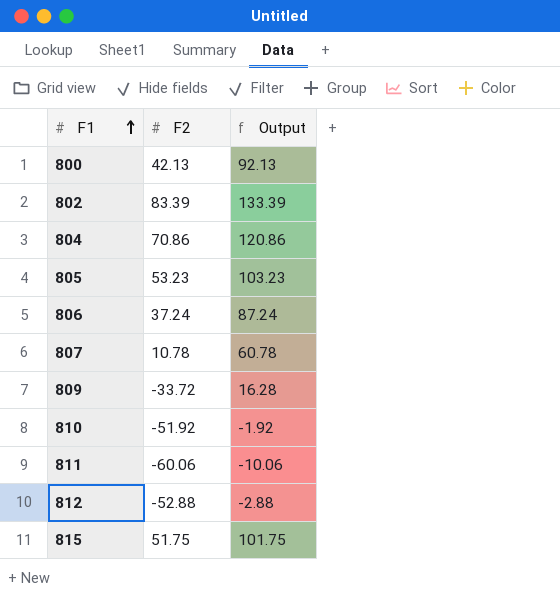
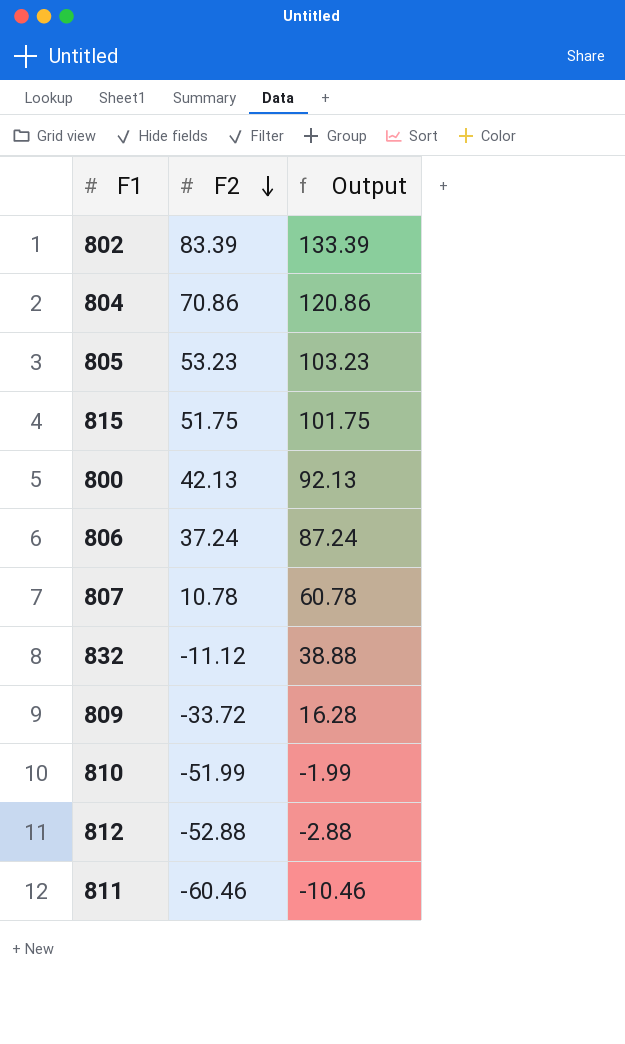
row order: F1 ascending -> F2 descending
row 832: none -> -11.12 | 38.88
810 | F2: -51.92 -> -51.99
810 | Output: -1.92 -> -1.99
811 | F2: -60.06 -> -60.46
811 | Output: -10.06 -> -10.46

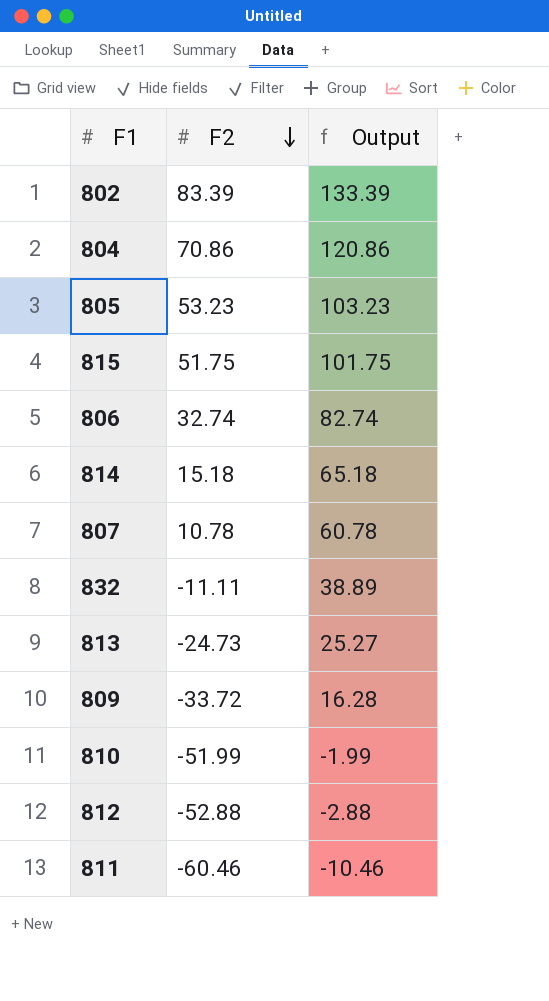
row 800: 42.13 | 92.13 -> none
806 | F2: 37.24 -> 32.74
806 | Output: 87.24 -> 82.74
row 814: none -> 15.18 | 65.18
832 | F2: -11.12 -> -11.11
832 | Output: 38.88 -> 38.89
row 813: none -> -24.73 | 25.27

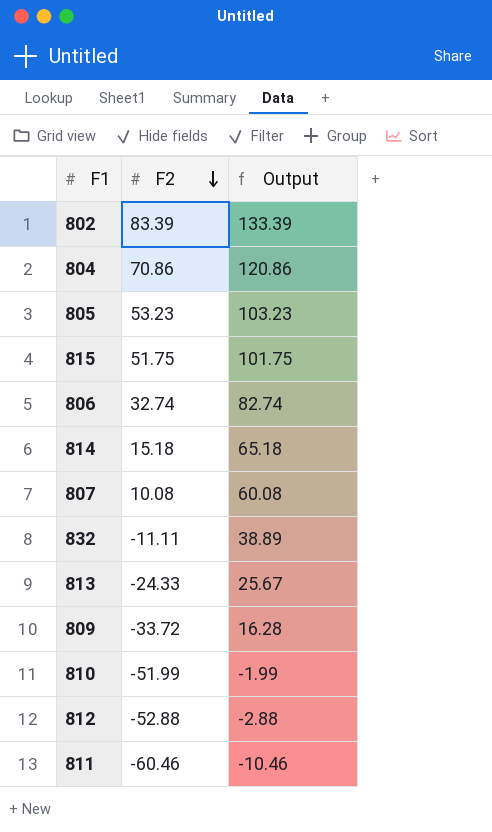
807 | F2: 10.78 -> 10.08
807 | Output: 60.78 -> 60.08
813 | F2: -24.73 -> -24.33
813 | Output: 25.27 -> 25.67

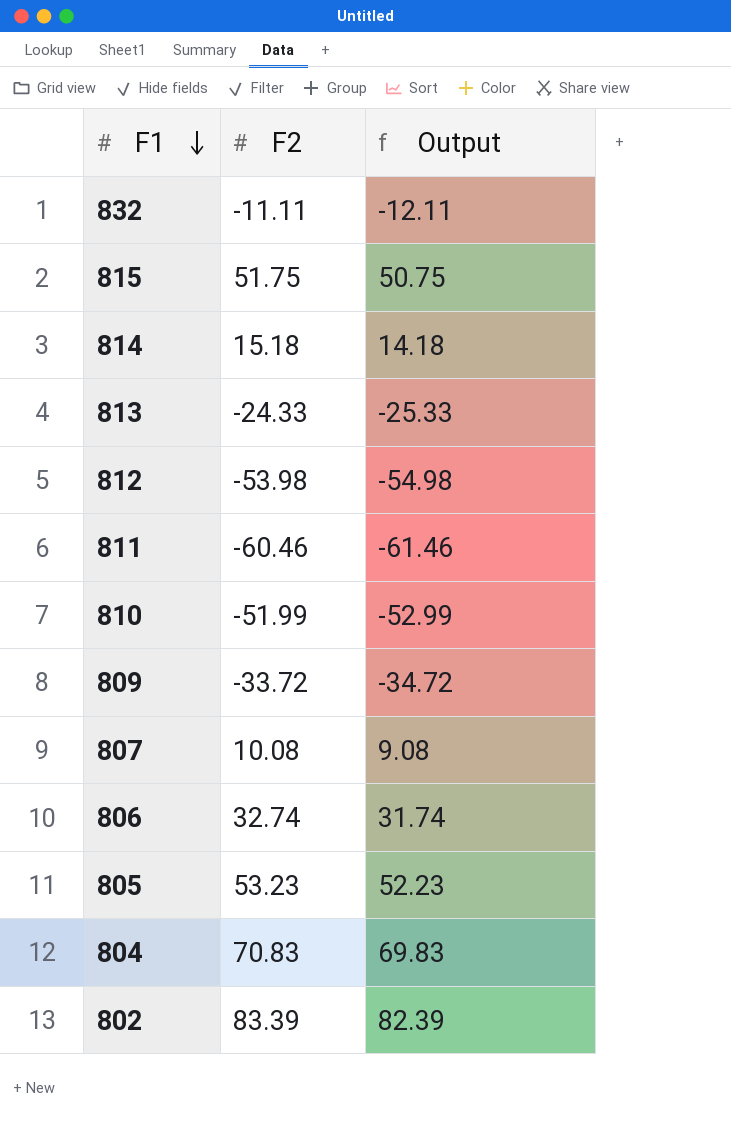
row order: F2 descending -> F1 descending
column Output | formula: [F2] + 50 -> [F2] - 1
812 | F2: -52.88 -> -53.98
804 | F2: 70.86 -> 70.83

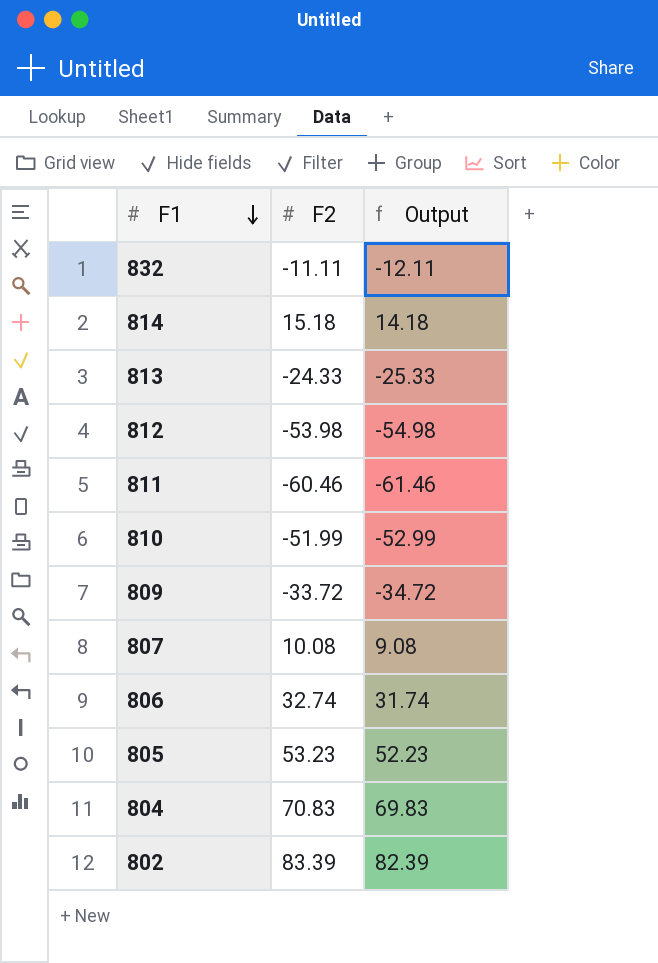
row 815: 51.75 | 50.75 -> none

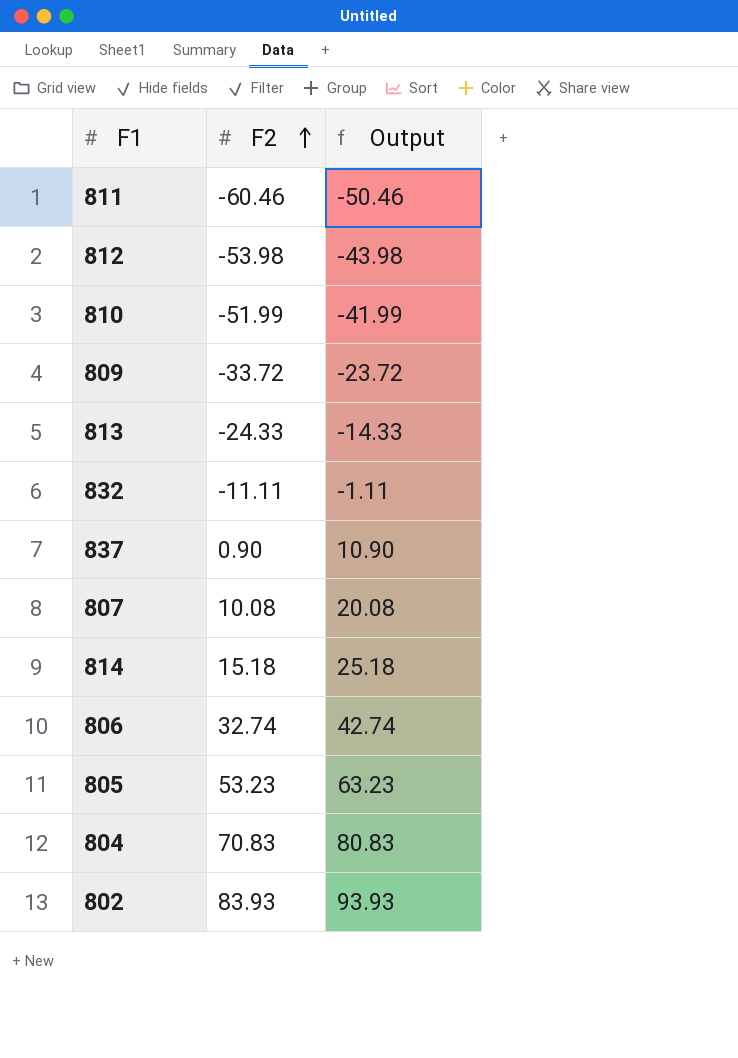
row order: F1 descending -> F2 ascending
column Output | formula: [F2] - 1 -> [F2] + 10
row 837: none -> 0.90 | 10.90
802 | F2: 83.39 -> 83.93

